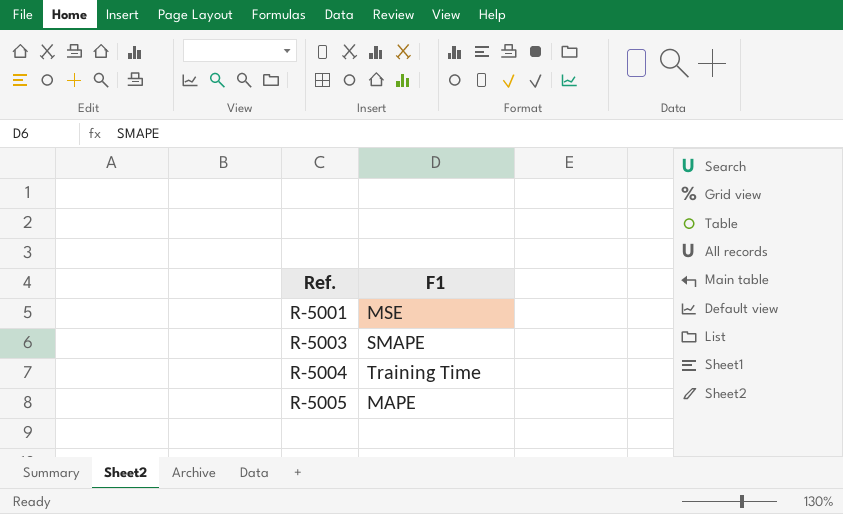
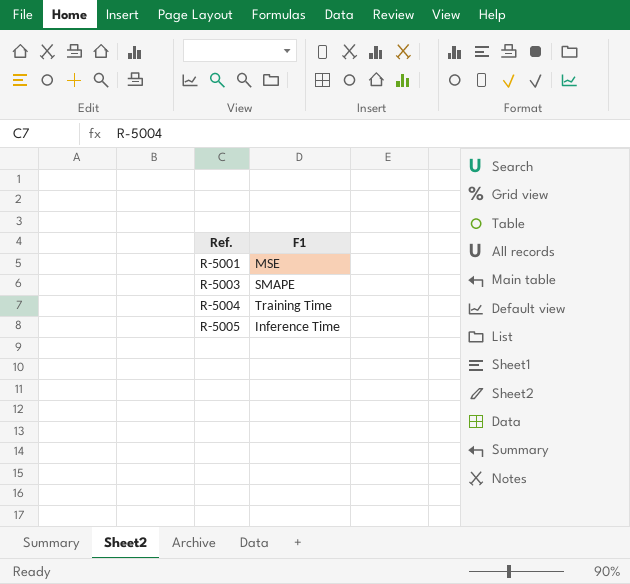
R-5005 | F1: MAPE -> Inference Time

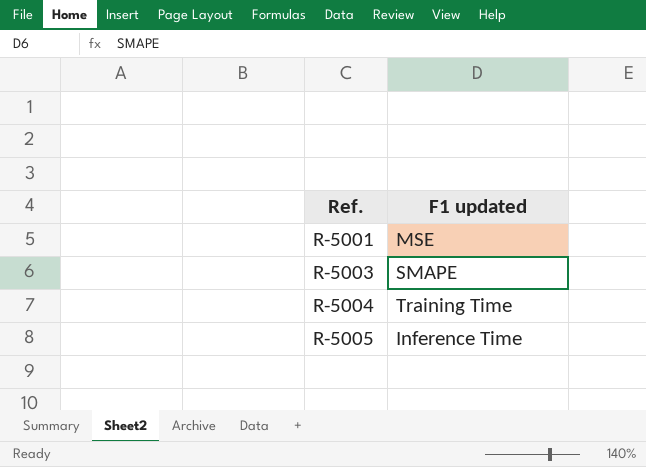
column name: F1 -> F1 updated

